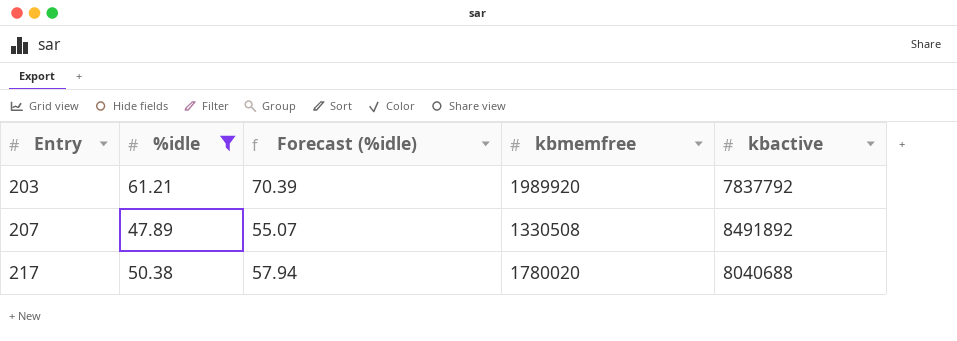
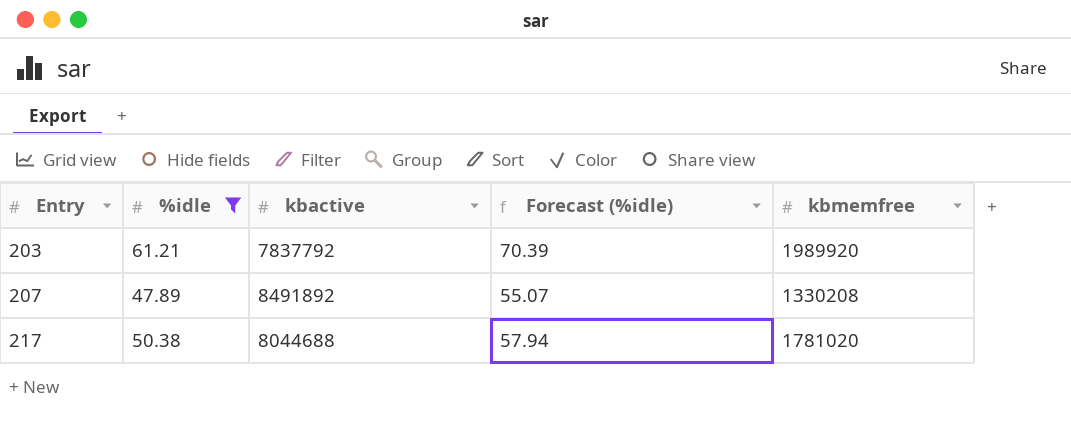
column kbactive | position: 5 -> 3
207 | kbmemfree: 1330508 -> 1330208
217 | kbactive: 8040688 -> 8044688
217 | kbmemfree: 1780020 -> 1781020

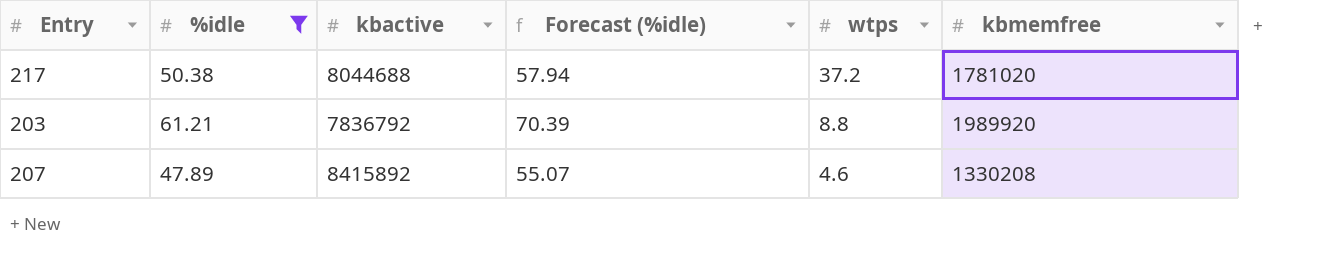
row order: Entry ascending -> wtps descending
column wtps | position: none -> 5
203 | kbactive: 7837792 -> 7836792
207 | kbactive: 8491892 -> 8415892

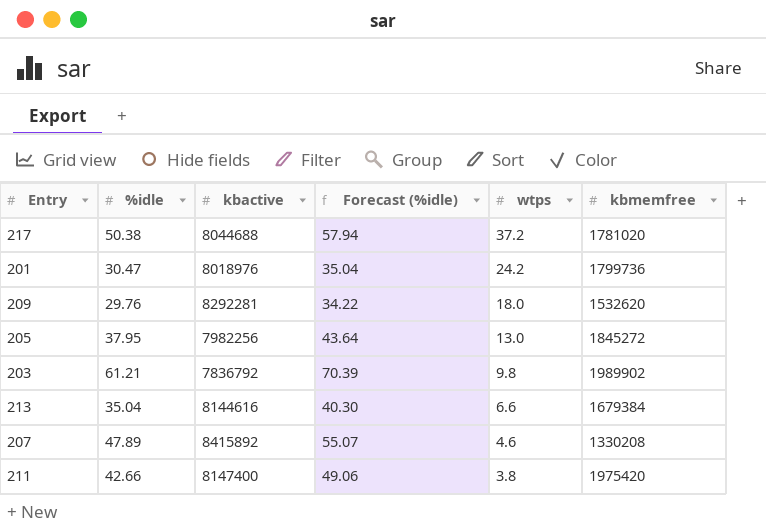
filter: %idle >= 47.89 -> none
203 | wtps: 8.8 -> 9.8
203 | kbmemfree: 1989920 -> 1989902

